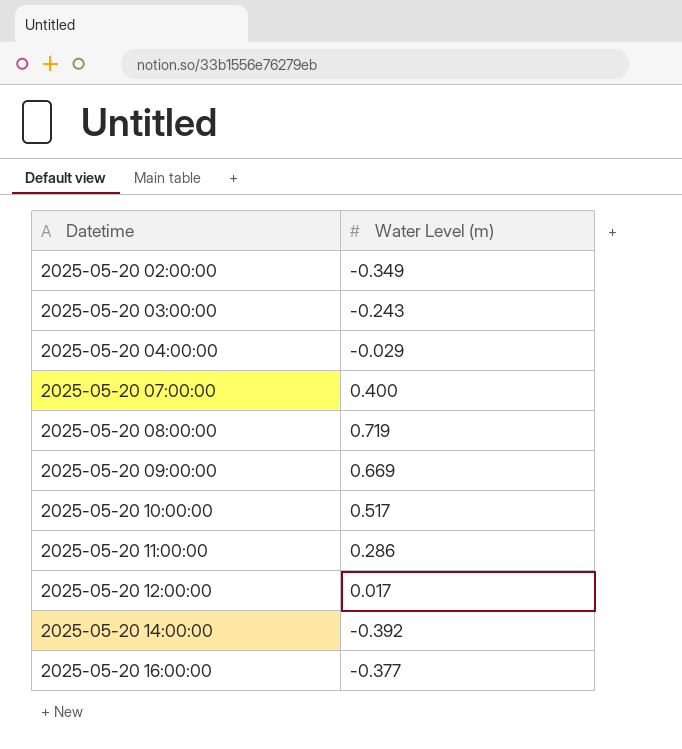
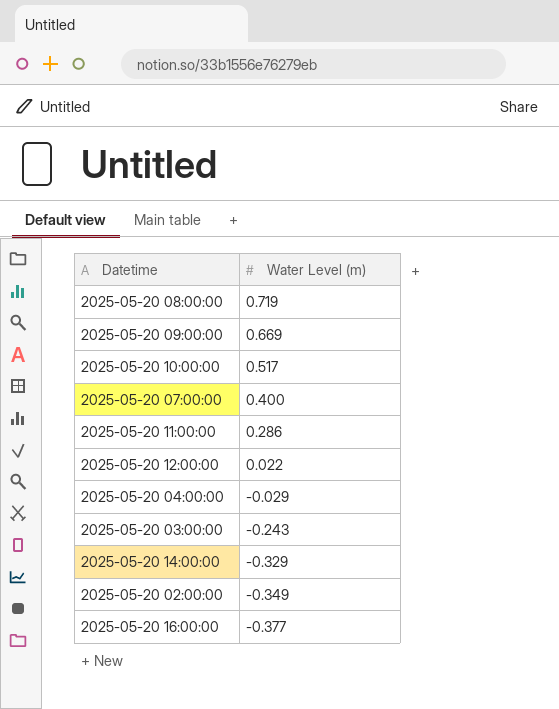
row order: Datetime ascending -> Water Level (m) descending
2025-05-20 12:00:00 | Water Level (m): 0.017 -> 0.022
2025-05-20 14:00:00 | Water Level (m): -0.392 -> -0.329

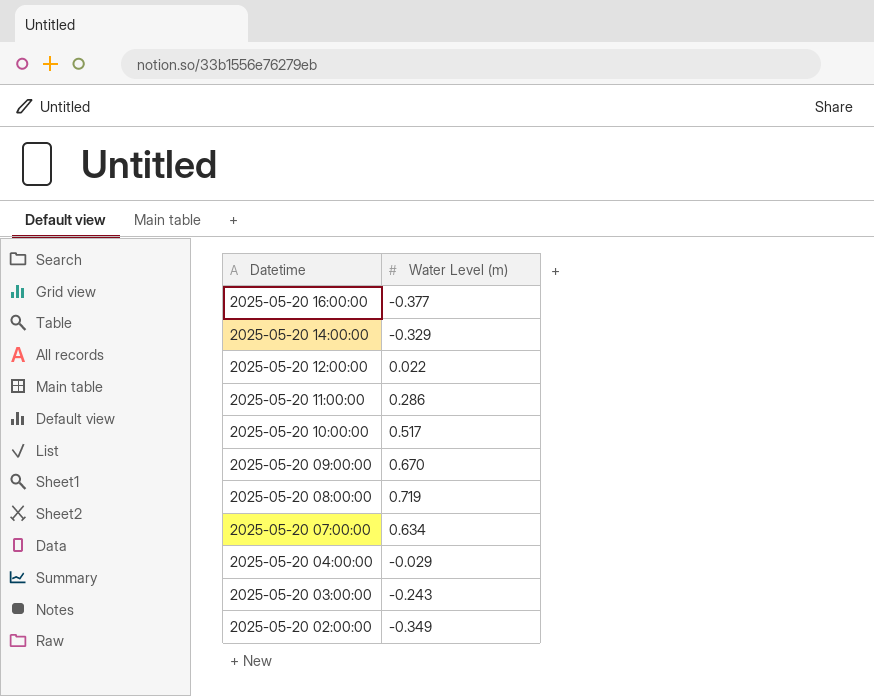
row order: Water Level (m) descending -> Datetime descending
2025-05-20 09:00:00 | Water Level (m): 0.669 -> 0.670
2025-05-20 07:00:00 | Water Level (m): 0.400 -> 0.634

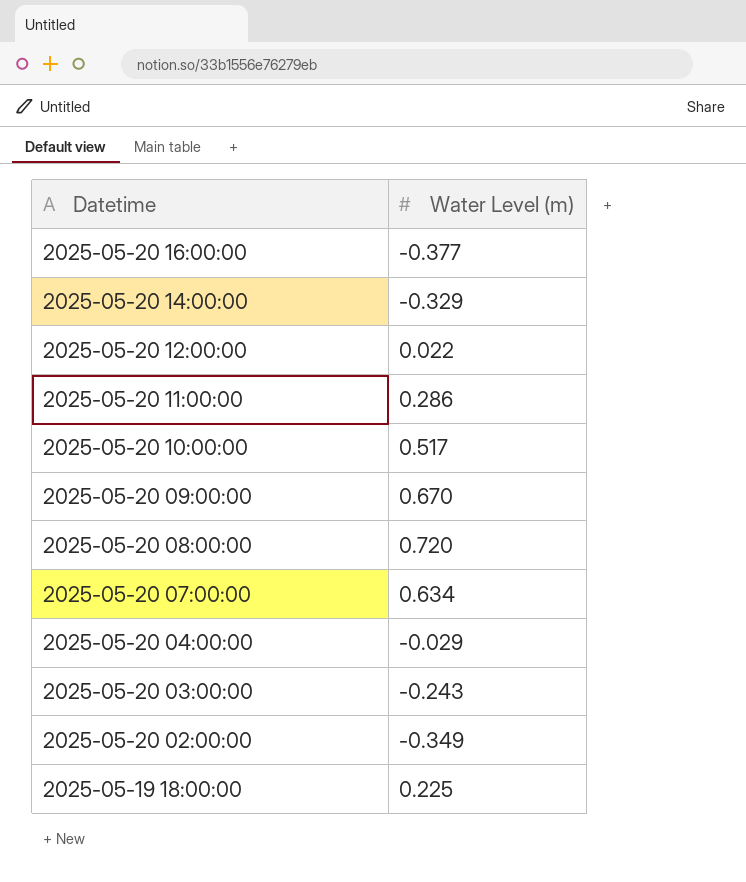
2025-05-20 08:00:00 | Water Level (m): 0.719 -> 0.720
row 2025-05-19 18:00:00: none -> 0.225

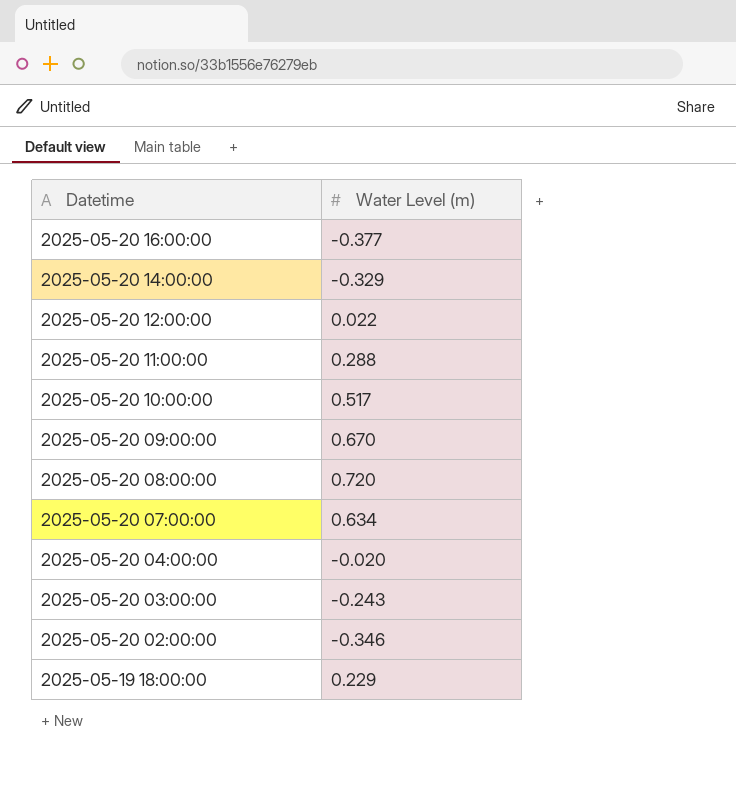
2025-05-20 11:00:00 | Water Level (m): 0.286 -> 0.288
2025-05-20 04:00:00 | Water Level (m): -0.029 -> -0.020
2025-05-20 02:00:00 | Water Level (m): -0.349 -> -0.346
2025-05-19 18:00:00 | Water Level (m): 0.225 -> 0.229

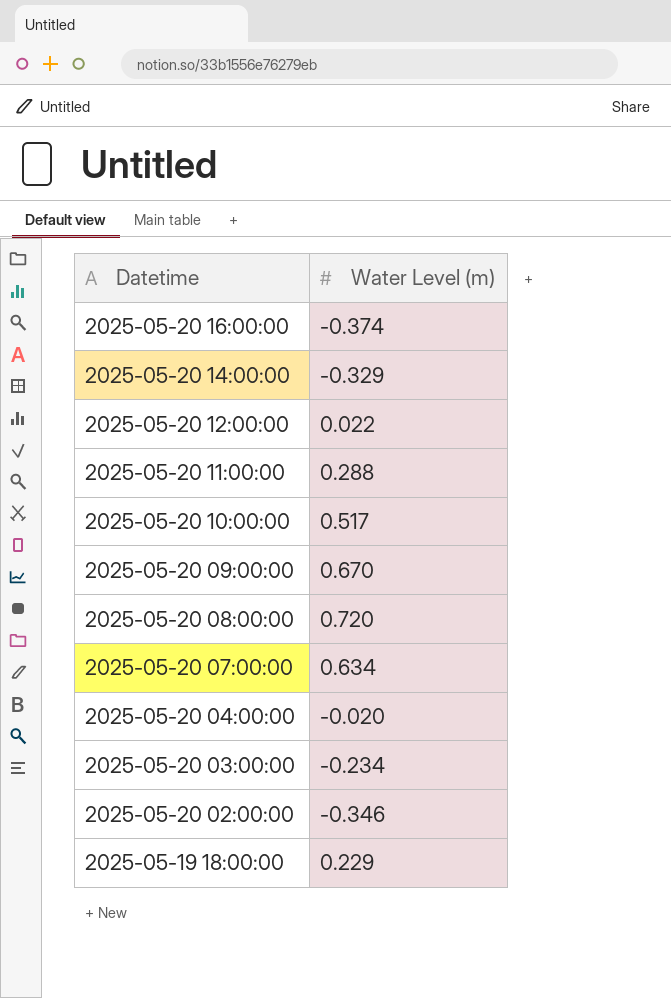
2025-05-20 16:00:00 | Water Level (m): -0.377 -> -0.374
2025-05-20 03:00:00 | Water Level (m): -0.243 -> -0.234

